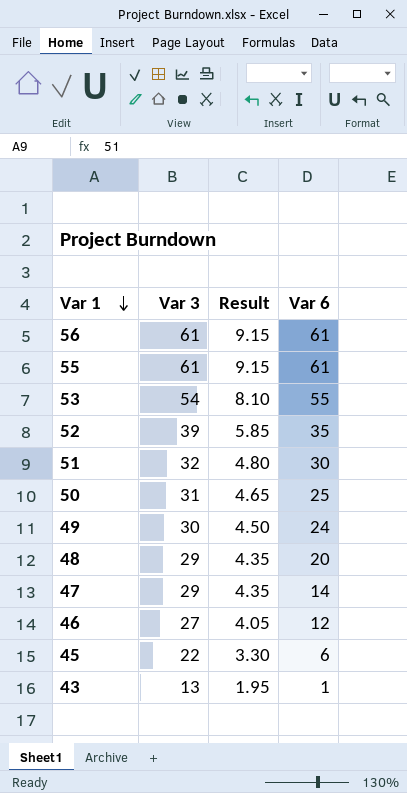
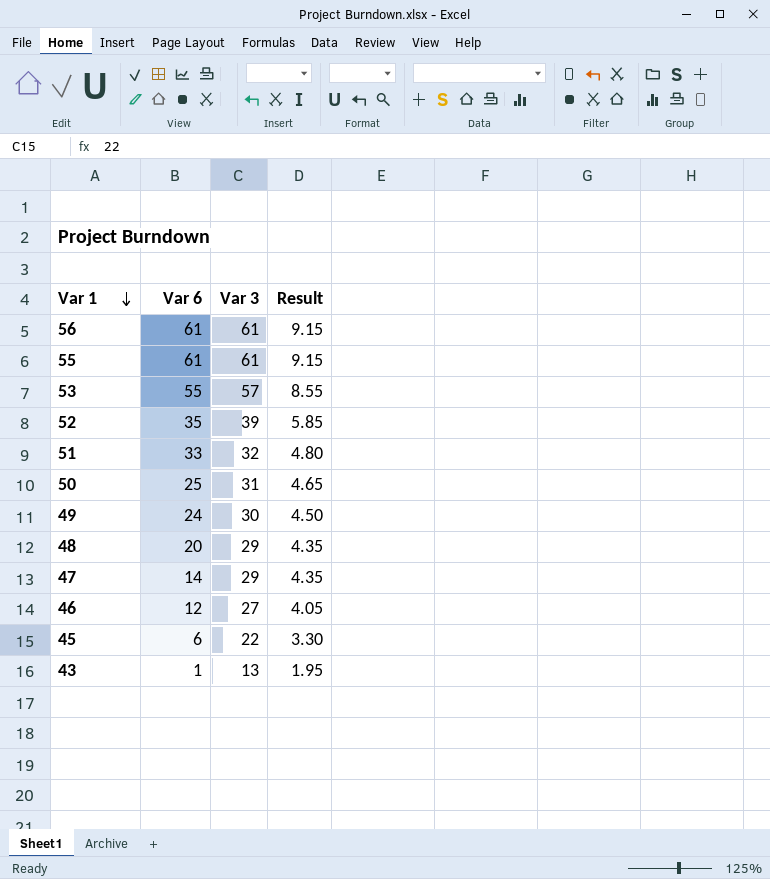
column Var 6 | position: 4 -> 2
53 | Var 3: 54 -> 57
53 | Result: 8.10 -> 8.55
51 | Var 6: 30 -> 33

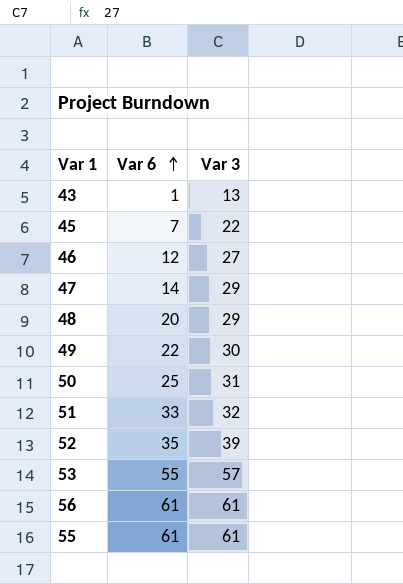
row order: Var 1 descending -> Var 6 ascending
column Result | formula: [Var 3] * 0.15 -> none
45 | Var 6: 6 -> 7
49 | Var 6: 24 -> 22

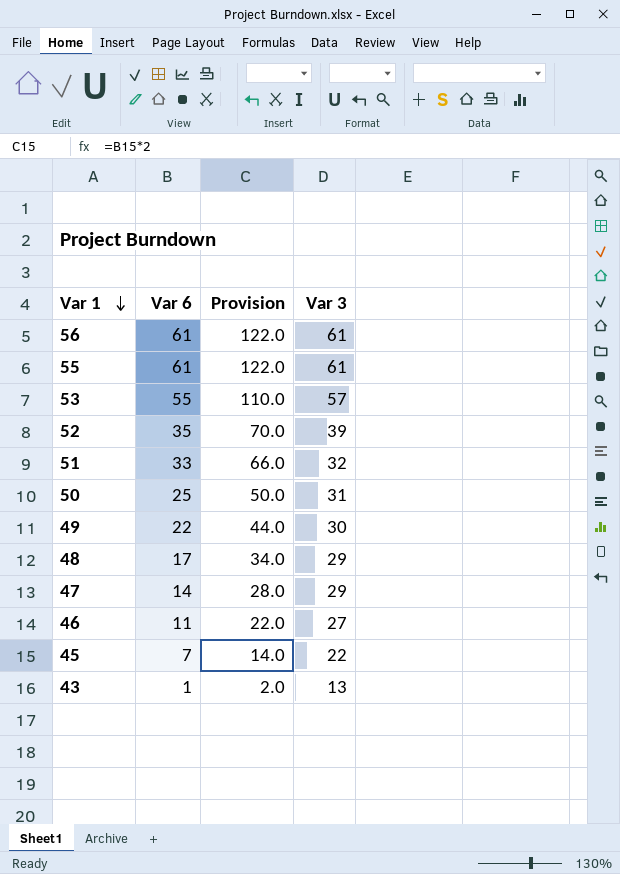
row order: Var 6 ascending -> Var 1 descending
column Provision | formula: none -> [Var 6] * 2
48 | Var 6: 20 -> 17
46 | Var 6: 12 -> 11

